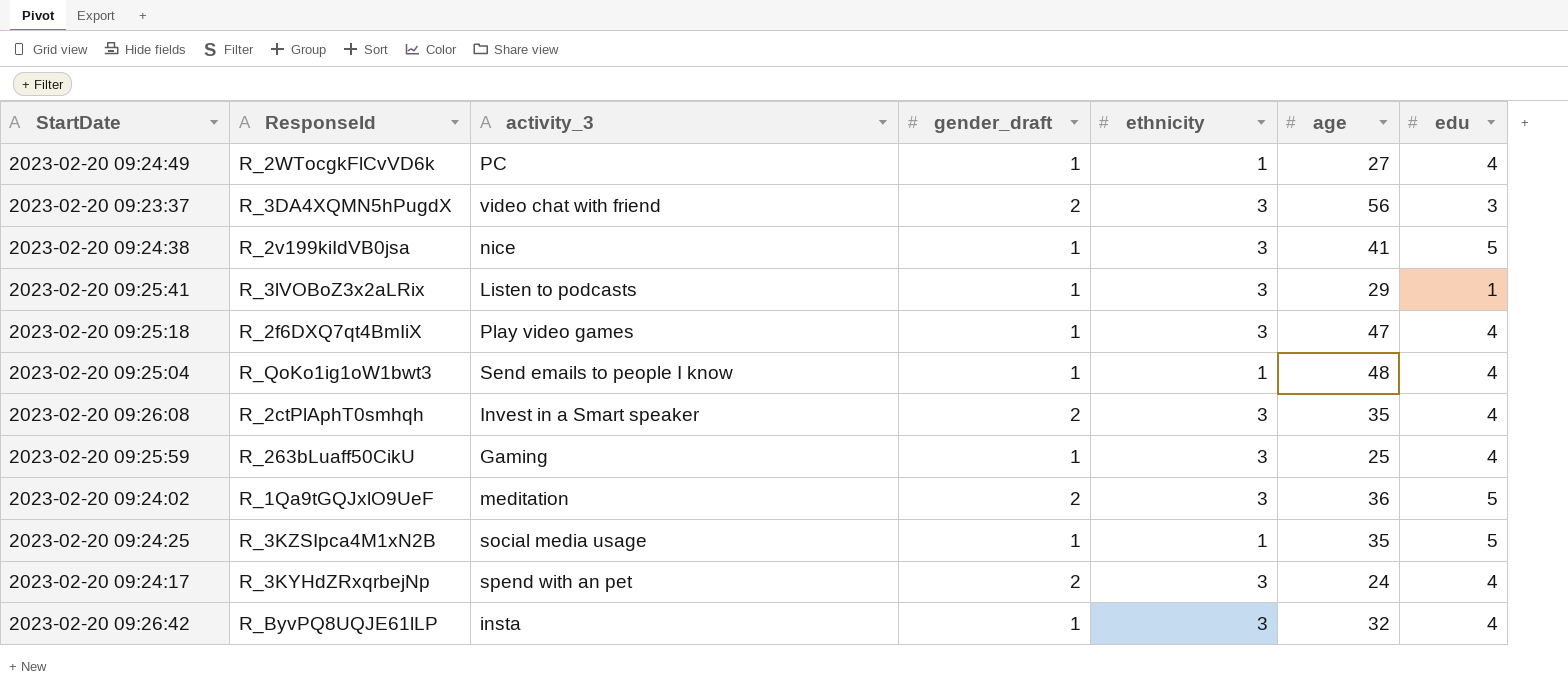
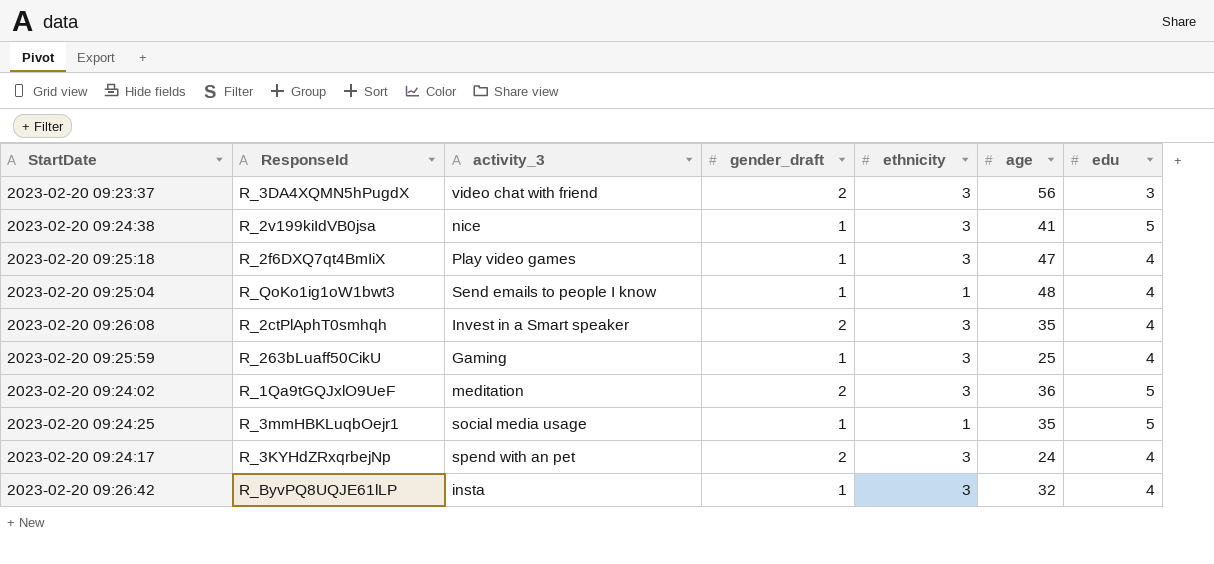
row 2023-02-20 09:24:49: R_2WTocgkFlCvVD6k | PC | 1 | 1 | 27 | 4 -> none
row 2023-02-20 09:25:41: R_3lVOBoZ3x2aLRix | Listen to podcasts | 1 | 3 | 29 | 1 -> none
2023-02-20 09:24:25 | ResponseId: R_3KZSIpca4M1xN2B -> R_3mmHBKLuqbOejr1

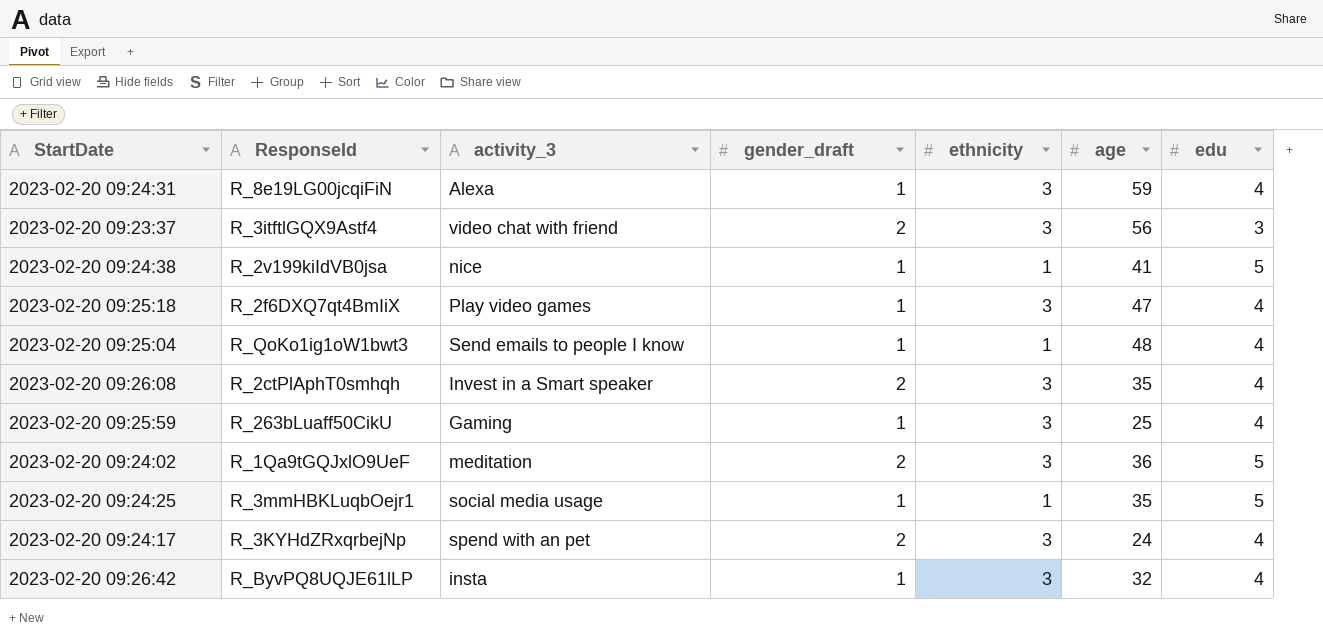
row 2023-02-20 09:24:31: none -> R_8e19LG00jcqiFiN | Alexa | 1 | 3 | 59 | 4
2023-02-20 09:23:37 | ResponseId: R_3DA4XQMN5hPugdX -> R_3itftlGQX9Astf4
2023-02-20 09:24:38 | ethnicity: 3 -> 1

